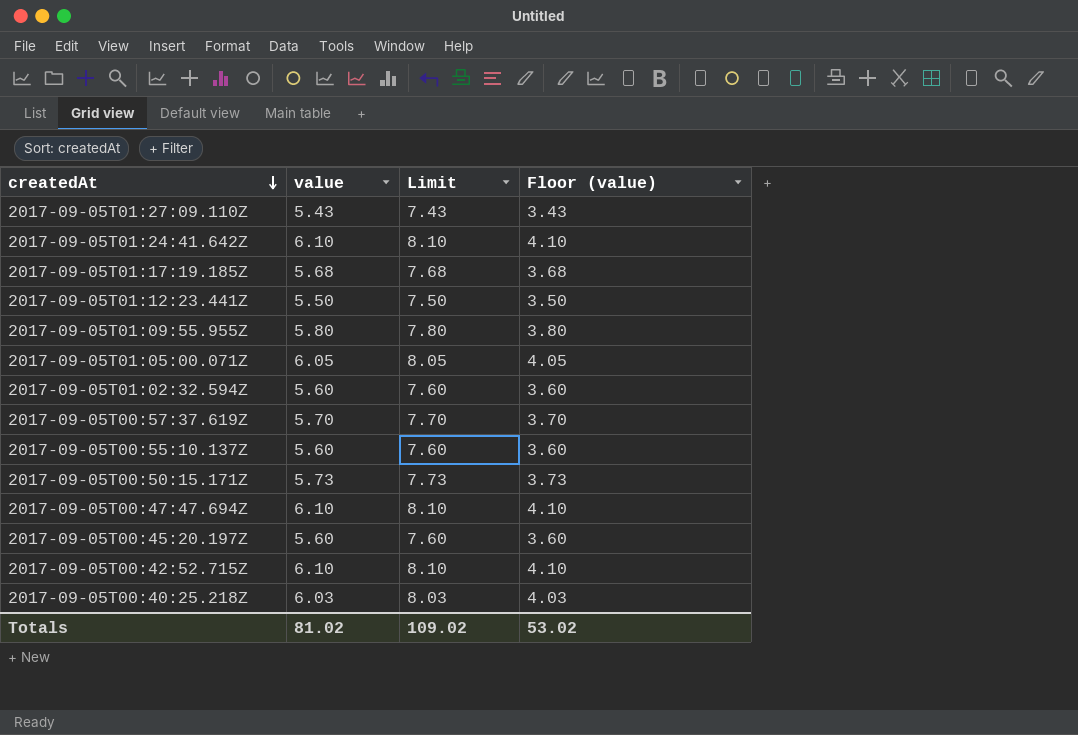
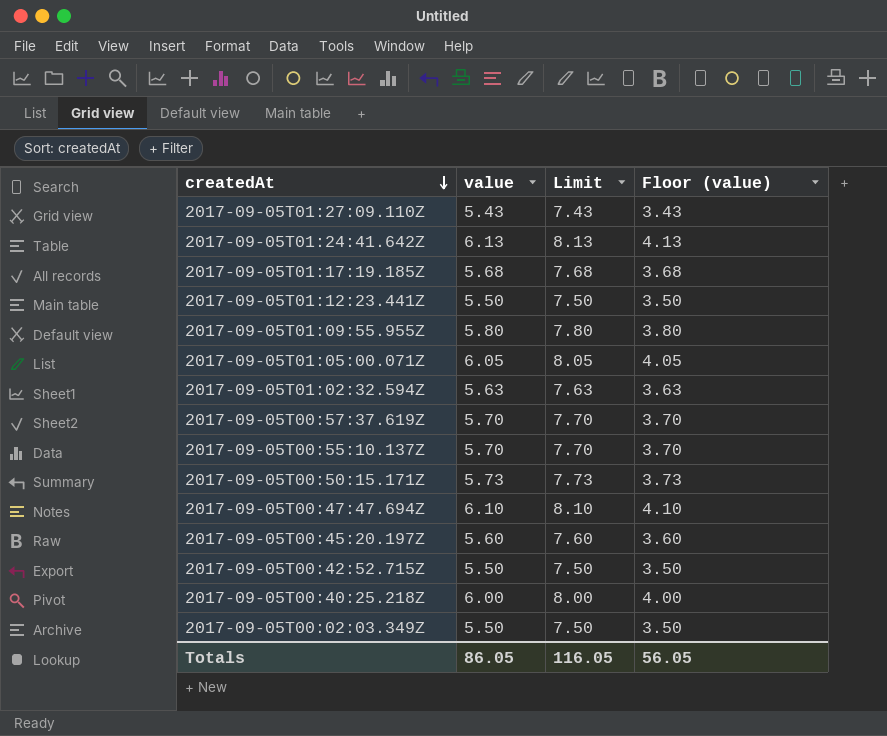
2017-09-05T01:24:41.642Z | value: 6.10 -> 6.13
2017-09-05T01:24:41.642Z | Limit: 8.10 -> 8.13
2017-09-05T01:24:41.642Z | Floor (value): 4.10 -> 4.13
2017-09-05T01:02:32.594Z | value: 5.60 -> 5.63
2017-09-05T01:02:32.594Z | Limit: 7.60 -> 7.63
2017-09-05T01:02:32.594Z | Floor (value): 3.60 -> 3.63
2017-09-05T00:55:10.137Z | value: 5.60 -> 5.70
2017-09-05T00:55:10.137Z | Limit: 7.60 -> 7.70
2017-09-05T00:55:10.137Z | Floor (value): 3.60 -> 3.70
2017-09-05T00:42:52.715Z | value: 6.10 -> 5.50
2017-09-05T00:42:52.715Z | Limit: 8.10 -> 7.50
2017-09-05T00:42:52.715Z | Floor (value): 4.10 -> 3.50
2017-09-05T00:40:25.218Z | value: 6.03 -> 6.00
2017-09-05T00:40:25.218Z | Limit: 8.03 -> 8.00
2017-09-05T00:40:25.218Z | Floor (value): 4.03 -> 4.00
row 2017-09-05T00:02:03.349Z: none -> 5.50 | 7.50 | 3.50
Totals | value: 81.02 -> 86.05
Totals | Limit: 109.02 -> 116.05
Totals | Floor (value): 53.02 -> 56.05

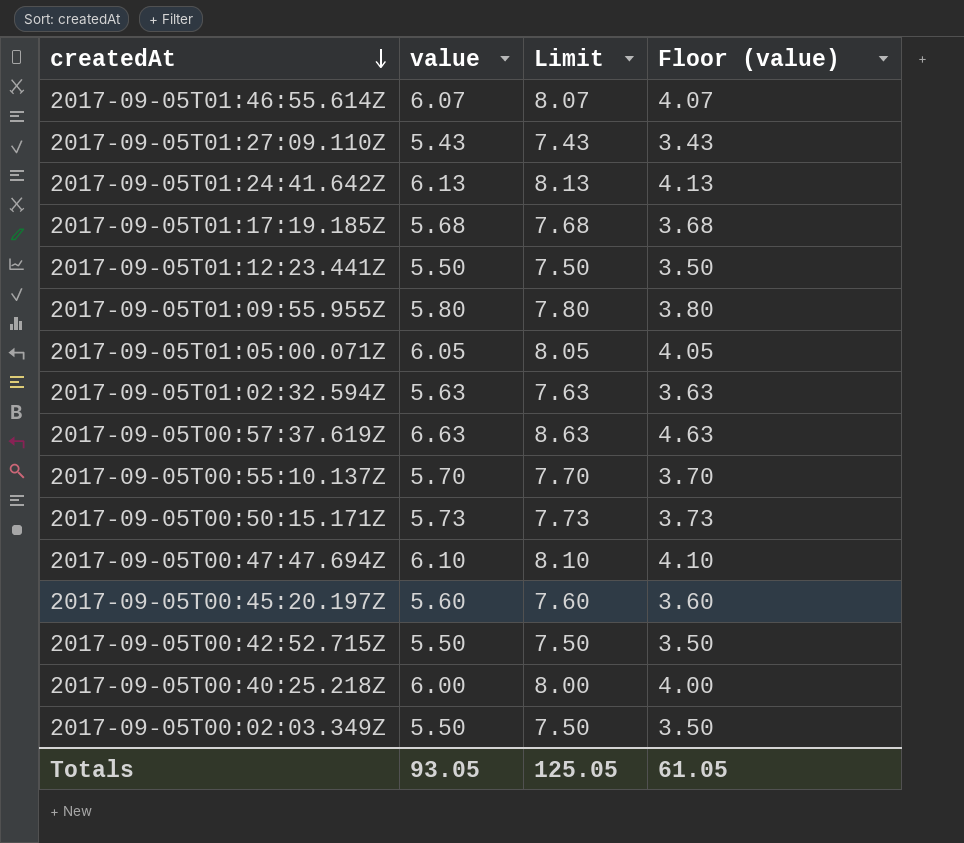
row 2017-09-05T01:46:55.614Z: none -> 6.07 | 8.07 | 4.07
2017-09-05T00:57:37.619Z | value: 5.70 -> 6.63
2017-09-05T00:57:37.619Z | Limit: 7.70 -> 8.63
2017-09-05T00:57:37.619Z | Floor (value): 3.70 -> 4.63
Totals | value: 86.05 -> 93.05
Totals | Limit: 116.05 -> 125.05
Totals | Floor (value): 56.05 -> 61.05

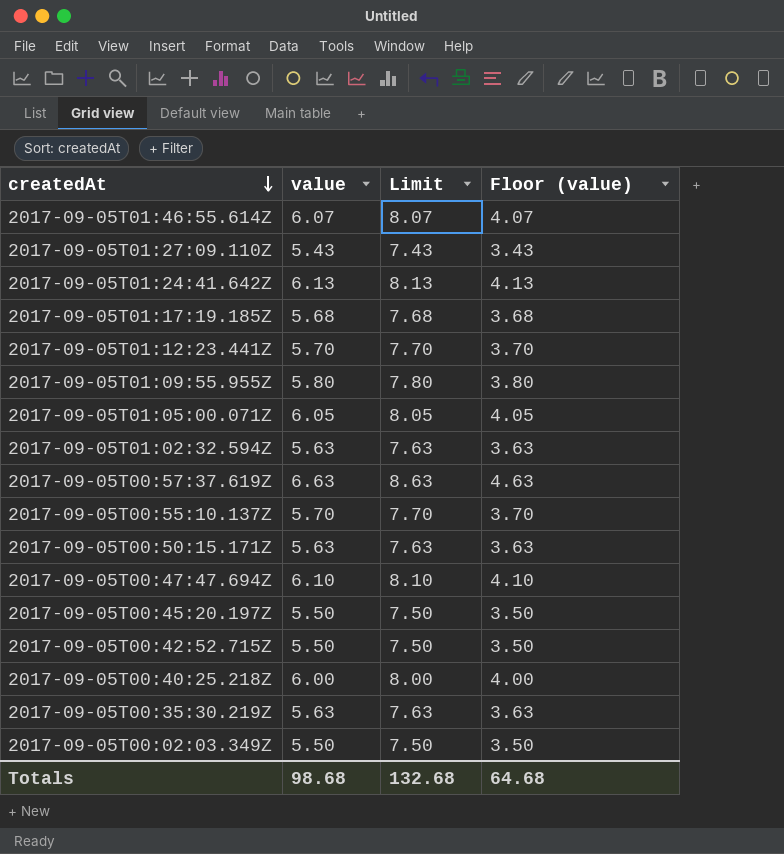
2017-09-05T01:12:23.441Z | value: 5.50 -> 5.70
2017-09-05T01:12:23.441Z | Limit: 7.50 -> 7.70
2017-09-05T01:12:23.441Z | Floor (value): 3.50 -> 3.70
2017-09-05T00:50:15.171Z | value: 5.73 -> 5.63
2017-09-05T00:50:15.171Z | Limit: 7.73 -> 7.63
2017-09-05T00:50:15.171Z | Floor (value): 3.73 -> 3.63
2017-09-05T00:45:20.197Z | value: 5.60 -> 5.50
2017-09-05T00:45:20.197Z | Limit: 7.60 -> 7.50
2017-09-05T00:45:20.197Z | Floor (value): 3.60 -> 3.50
row 2017-09-05T00:35:30.219Z: none -> 5.63 | 7.63 | 3.63
Totals | value: 93.05 -> 98.68
Totals | Limit: 125.05 -> 132.68
Totals | Floor (value): 61.05 -> 64.68

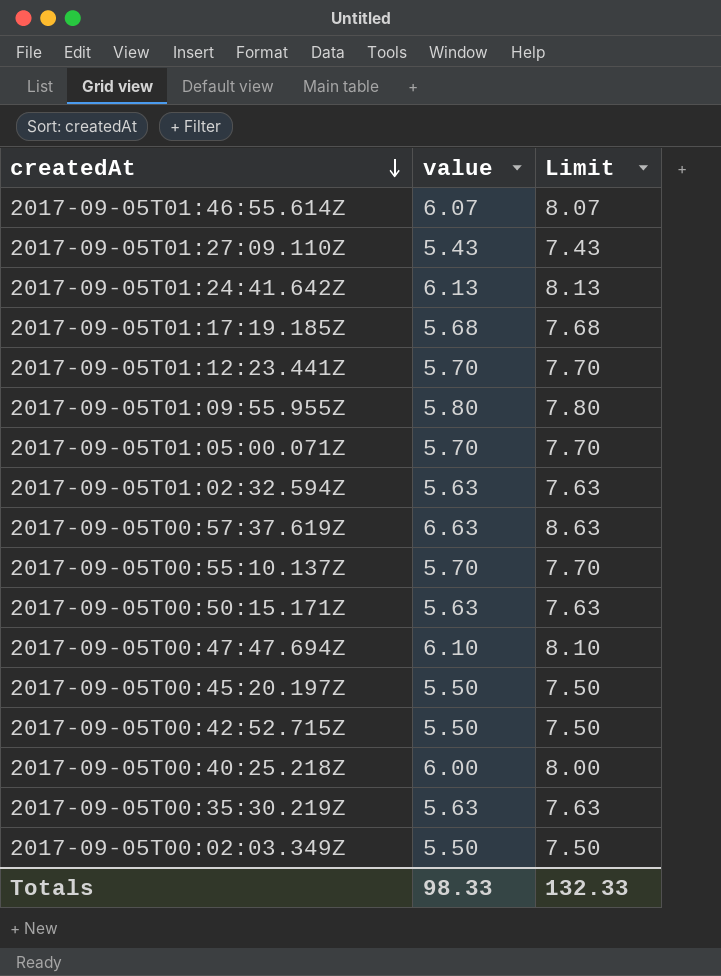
column Floor (value) | formula: [value] - 2 -> none
2017-09-05T01:05:00.071Z | value: 6.05 -> 5.70
2017-09-05T01:05:00.071Z | Limit: 8.05 -> 7.70
Totals | value: 98.68 -> 98.33
Totals | Limit: 132.68 -> 132.33

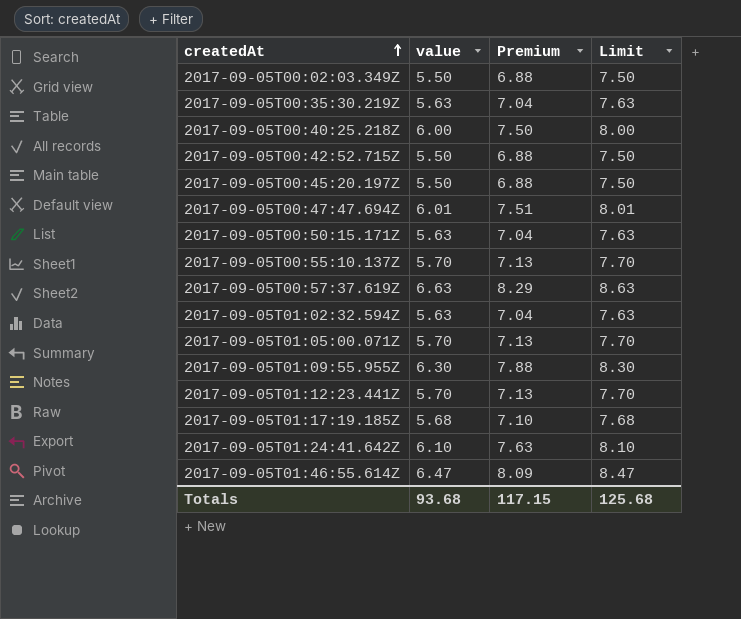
row order: createdAt descending -> createdAt ascending
column Premium | formula: none -> [value] * 1.25
row 2017-09-05T01:27:09.110Z: 5.43 | 7.43 -> none
2017-09-05T00:47:47.694Z | value: 6.10 -> 6.01
2017-09-05T00:47:47.694Z | Limit: 8.10 -> 8.01
2017-09-05T01:09:55.955Z | value: 5.80 -> 6.30
2017-09-05T01:09:55.955Z | Limit: 7.80 -> 8.30
2017-09-05T01:24:41.642Z | value: 6.13 -> 6.10
2017-09-05T01:24:41.642Z | Limit: 8.13 -> 8.10
2017-09-05T01:46:55.614Z | value: 6.07 -> 6.47
2017-09-05T01:46:55.614Z | Limit: 8.07 -> 8.47
Totals | value: 98.33 -> 93.68
Totals | Limit: 132.33 -> 125.68

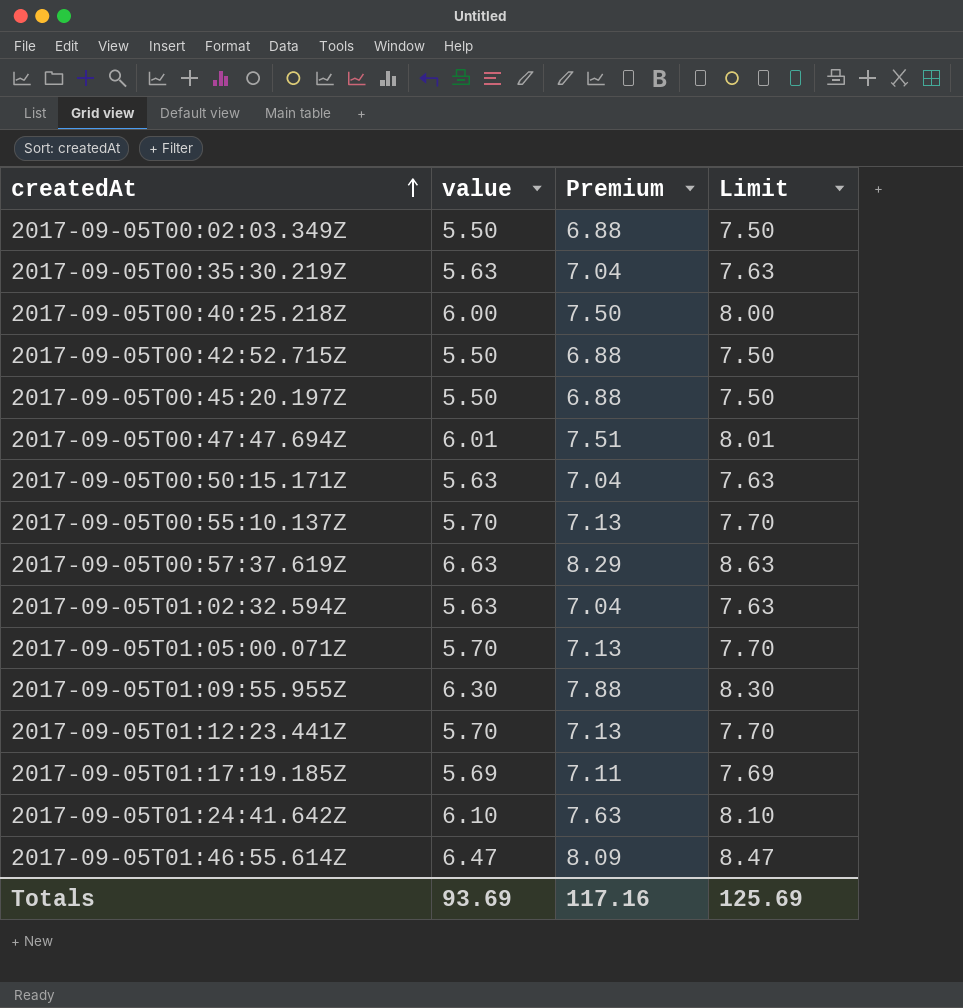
2017-09-05T01:17:19.185Z | value: 5.68 -> 5.69
2017-09-05T01:17:19.185Z | Premium: 7.10 -> 7.11
2017-09-05T01:17:19.185Z | Limit: 7.68 -> 7.69
Totals | value: 93.68 -> 93.69
Totals | Premium: 117.15 -> 117.16
Totals | Limit: 125.68 -> 125.69

